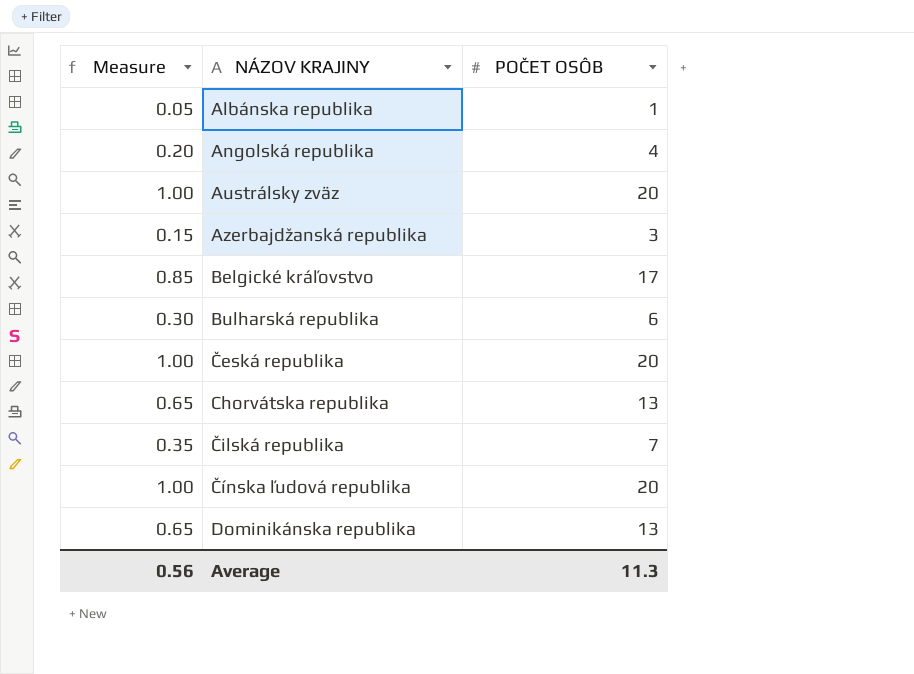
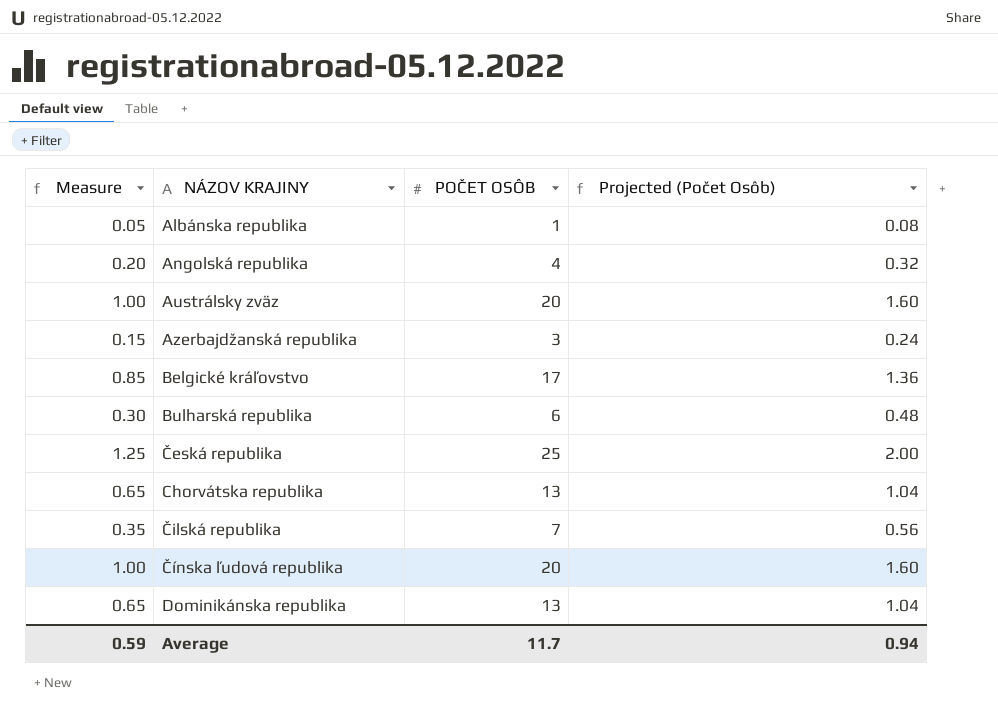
column Projected (Počet Osôb) | formula: none -> [POČET OSÔB] * 0.08
Česká republika | Measure: 1.00 -> 1.25
Česká republika | POČET OSÔB: 20 -> 25
Average | Measure: 0.56 -> 0.59
Average | POČET OSÔB: 11.3 -> 11.7

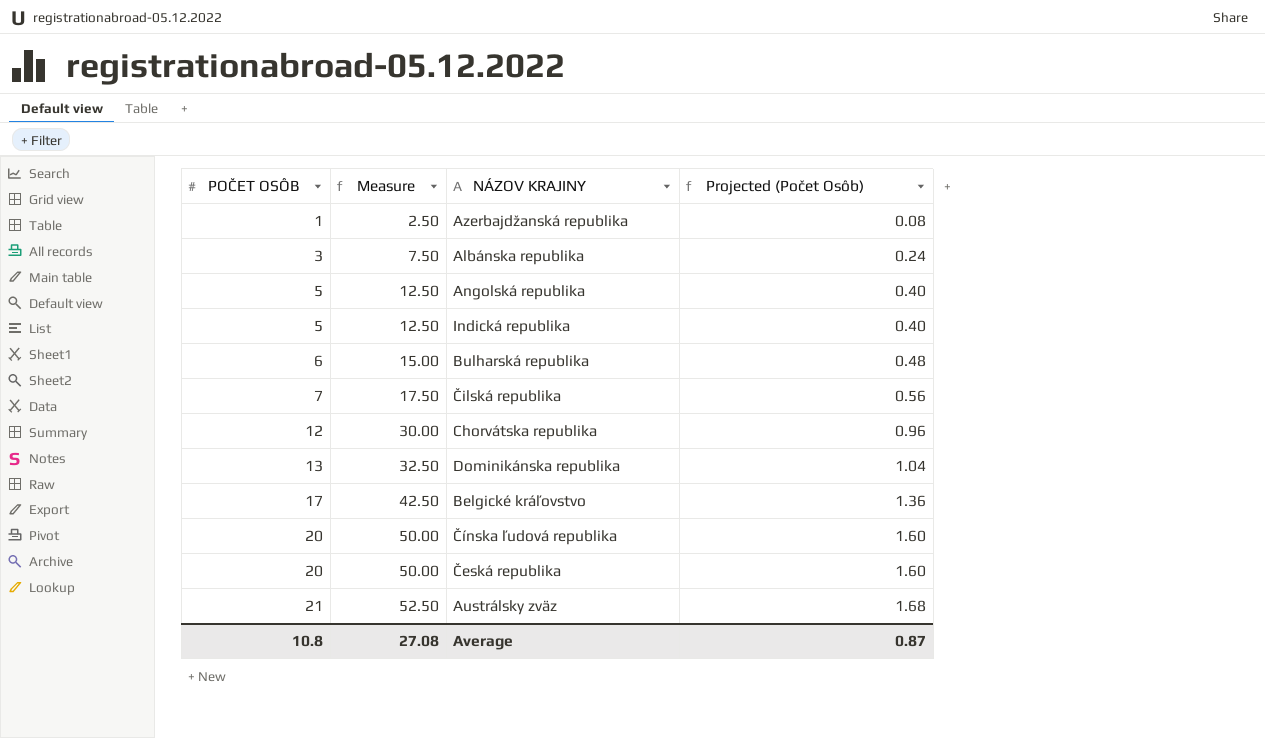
row order: NÁZOV KRAJINY ascending -> POČET OSÔB ascending
column POČET OSÔB | position: 3 -> 1
column Measure | formula: [POČET OSÔB] * 0.05 -> [POČET OSÔB] * 2.5
Azerbajdžanská republika | POČET OSÔB: 3 -> 1
Azerbajdžanská republika | Projected (Počet Osôb): 0.24 -> 0.08
Albánska republika | POČET OSÔB: 1 -> 3
Albánska republika | Projected (Počet Osôb): 0.08 -> 0.24
Angolská republika | POČET OSÔB: 4 -> 5
Angolská republika | Projected (Počet Osôb): 0.32 -> 0.40
row Indická republika: none -> 5 | 12.50 | 0.40
Chorvátska republika | POČET OSÔB: 13 -> 12
Chorvátska republika | Projected (Počet Osôb): 1.04 -> 0.96
Česká republika | POČET OSÔB: 25 -> 20
Česká republika | Projected (Počet Osôb): 2.00 -> 1.60
Austrálsky zväz | POČET OSÔB: 20 -> 21
Austrálsky zväz | Projected (Počet Osôb): 1.60 -> 1.68
Average | POČET OSÔB: 11.7 -> 10.8
Average | Measure: 0.59 -> 27.08
Average | Projected (Počet Osôb): 0.94 -> 0.87

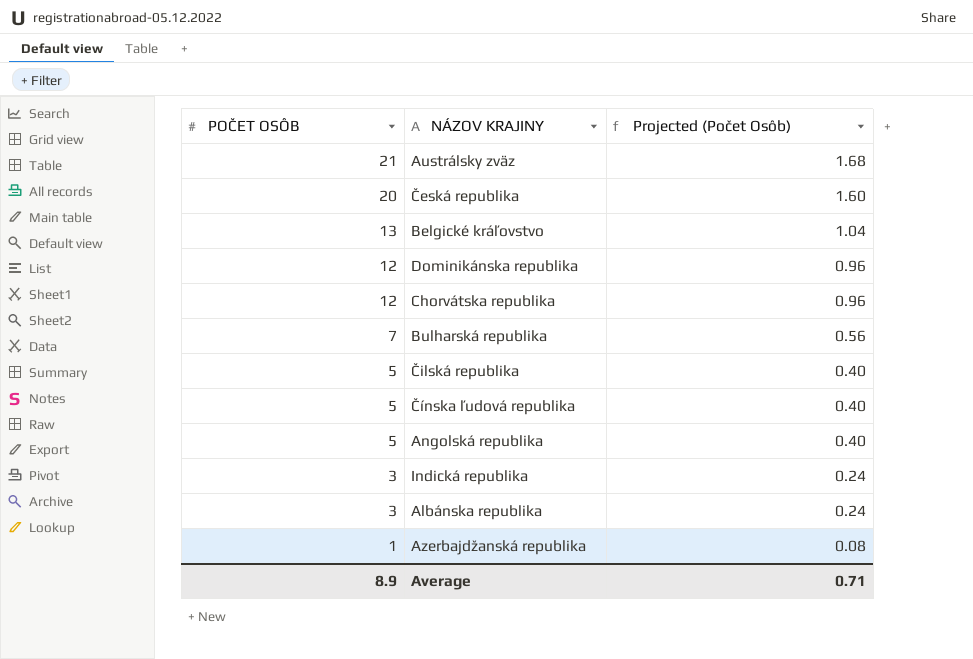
row order: POČET OSÔB ascending -> POČET OSÔB descending
column Measure | formula: [POČET OSÔB] * 2.5 -> none
Belgické kráľovstvo | POČET OSÔB: 17 -> 13
Belgické kráľovstvo | Projected (Počet Osôb): 1.36 -> 1.04
Dominikánska republika | POČET OSÔB: 13 -> 12
Dominikánska republika | Projected (Počet Osôb): 1.04 -> 0.96
Bulharská republika | POČET OSÔB: 6 -> 7
Bulharská republika | Projected (Počet Osôb): 0.48 -> 0.56
Čilská republika | POČET OSÔB: 7 -> 5
Čilská republika | Projected (Počet Osôb): 0.56 -> 0.40
Čínska ľudová republika | POČET OSÔB: 20 -> 5
Čínska ľudová republika | Projected (Počet Osôb): 1.60 -> 0.40
Indická republika | POČET OSÔB: 5 -> 3
Indická republika | Projected (Počet Osôb): 0.40 -> 0.24
Average | POČET OSÔB: 10.8 -> 8.9
Average | Projected (Počet Osôb): 0.87 -> 0.71

